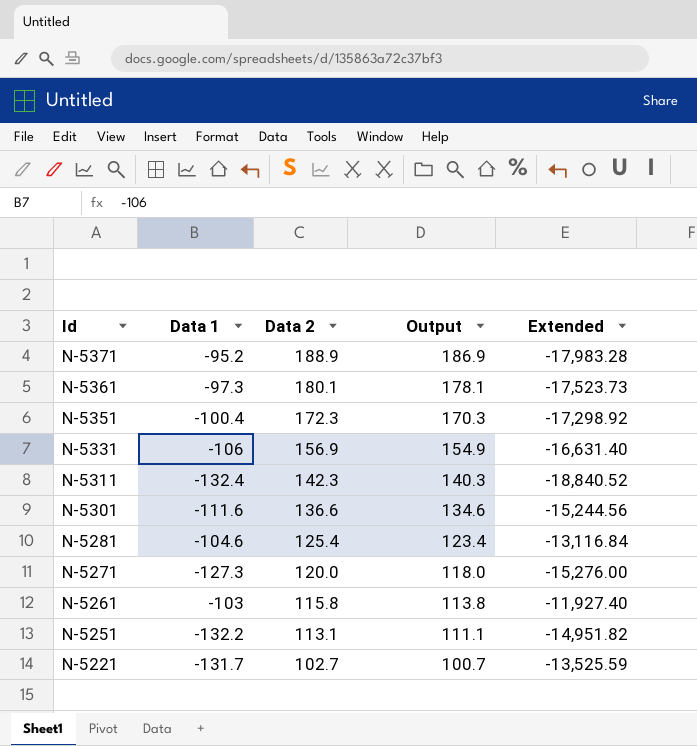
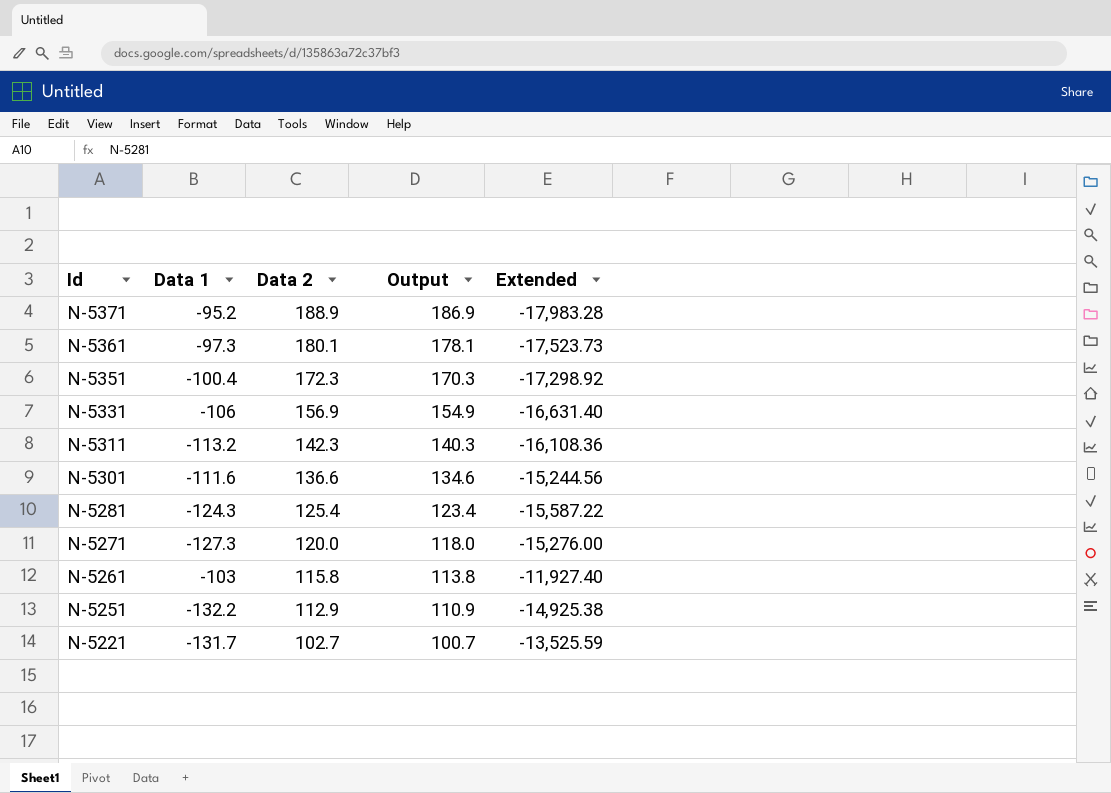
N-5311 | Data 1: -132.4 -> -113.2
N-5311 | Extended: -18,840.52 -> -16,108.36
N-5281 | Data 1: -104.6 -> -124.3
N-5281 | Extended: -13,116.84 -> -15,587.22
N-5251 | Data 2: 113.1 -> 112.9
N-5251 | Output: 111.1 -> 110.9
N-5251 | Extended: -14,951.82 -> -14,925.38

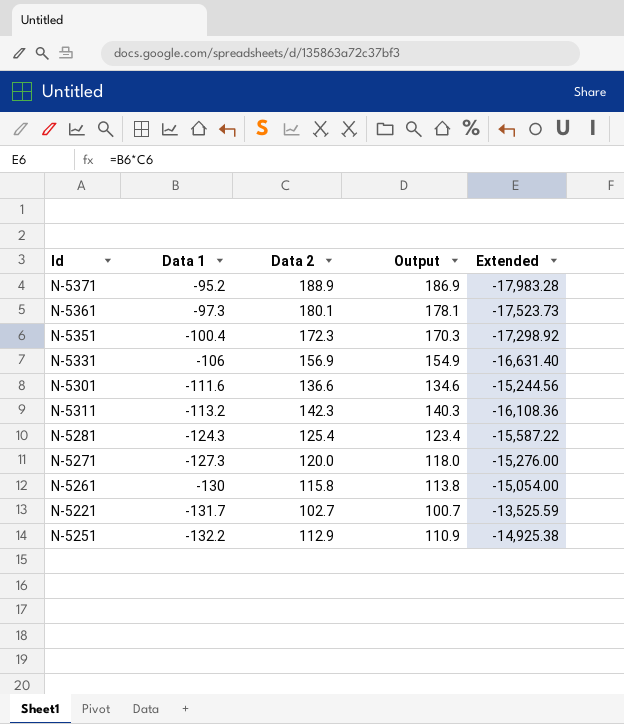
row order: Id descending -> Data 1 descending
N-5261 | Data 1: -103 -> -130
N-5261 | Extended: -11,927.40 -> -15,054.00

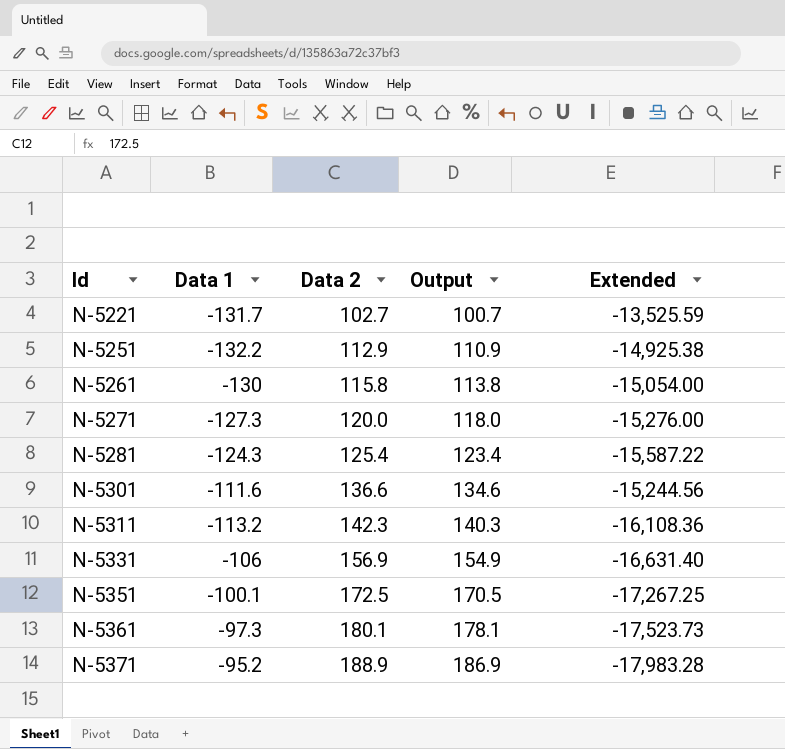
row order: Data 1 descending -> Id ascending
N-5351 | Data 1: -100.4 -> -100.1
N-5351 | Data 2: 172.3 -> 172.5
N-5351 | Output: 170.3 -> 170.5
N-5351 | Extended: -17,298.92 -> -17,267.25

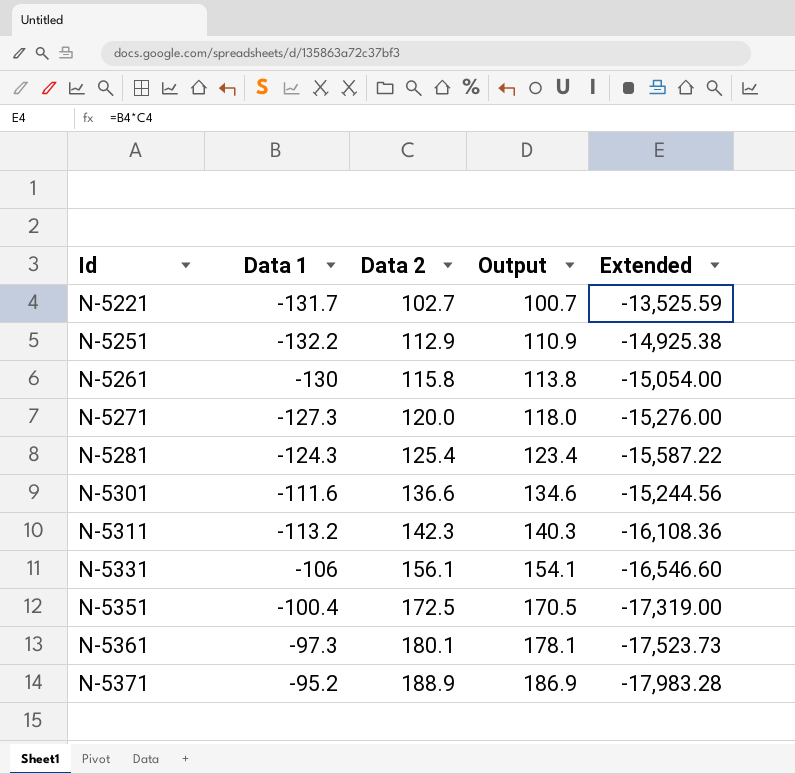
N-5331 | Data 2: 156.9 -> 156.1
N-5331 | Output: 154.9 -> 154.1
N-5331 | Extended: -16,631.40 -> -16,546.60
N-5351 | Data 1: -100.1 -> -100.4
N-5351 | Extended: -17,267.25 -> -17,319.00

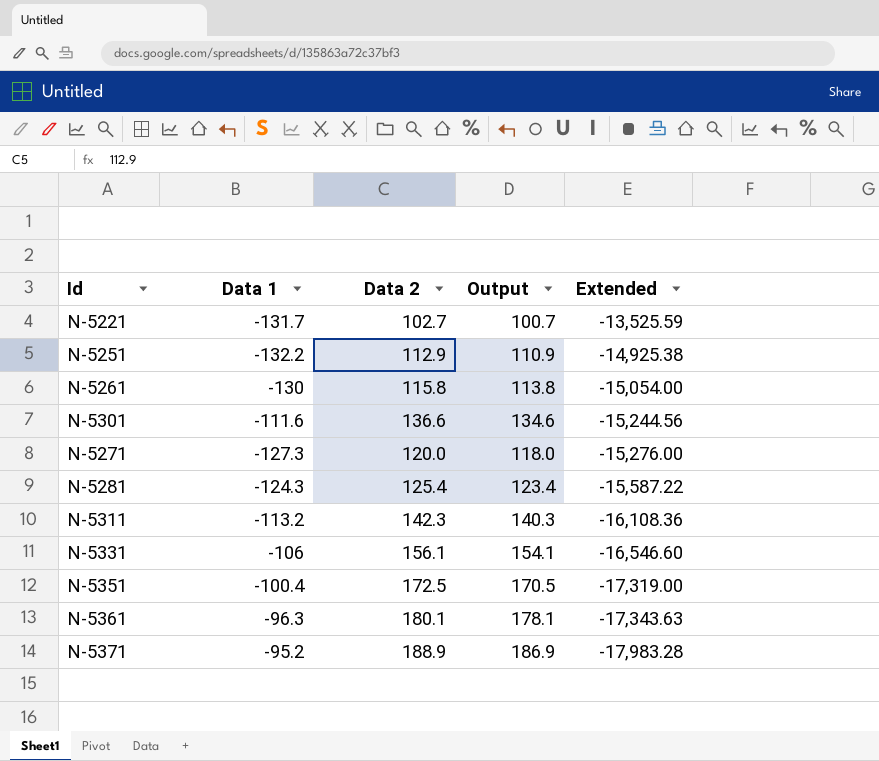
row order: Id ascending -> Extended descending
N-5361 | Data 1: -97.3 -> -96.3
N-5361 | Extended: -17,523.73 -> -17,343.63

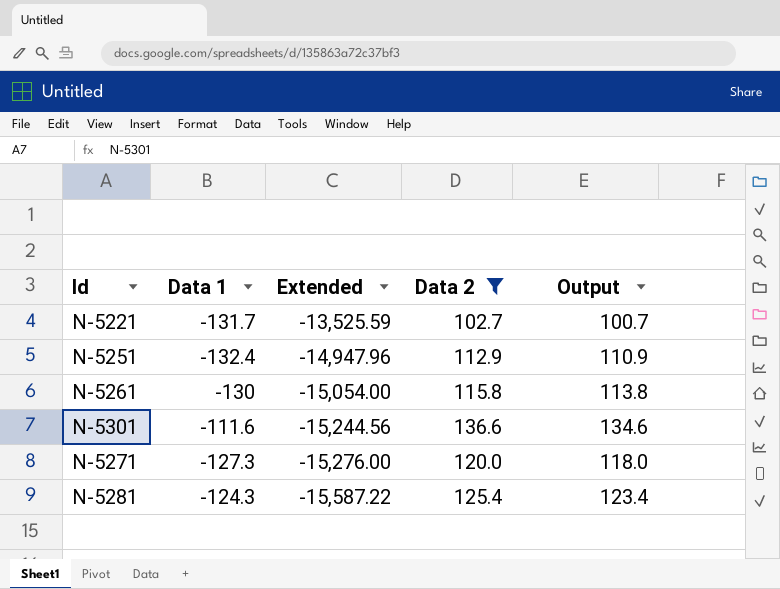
filter: none -> Data 2 <= 136.6
column Extended | position: 5 -> 3
N-5251 | Data 1: -132.2 -> -132.4
N-5251 | Extended: -14,925.38 -> -14,947.96

